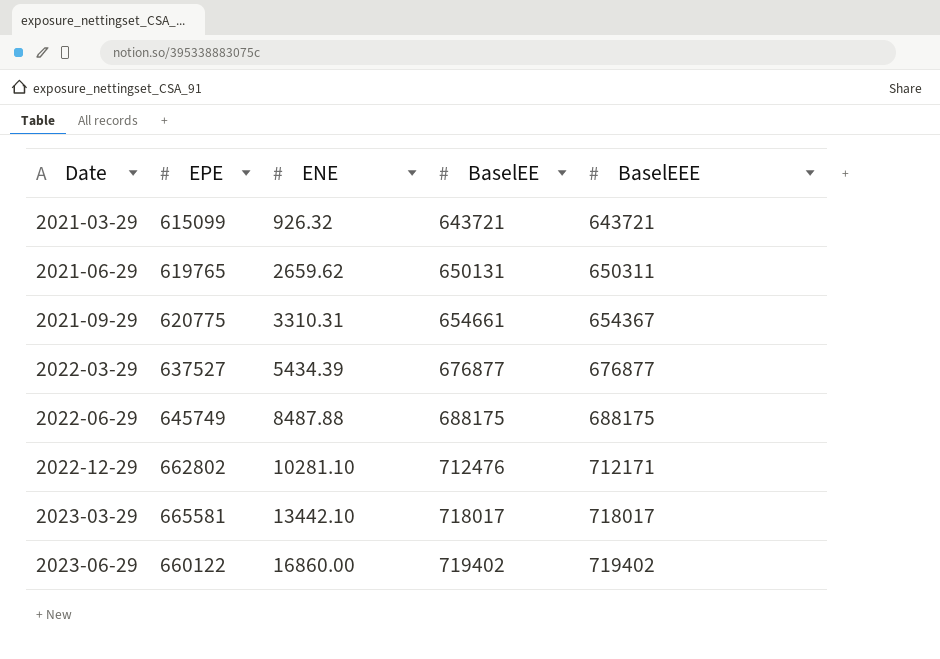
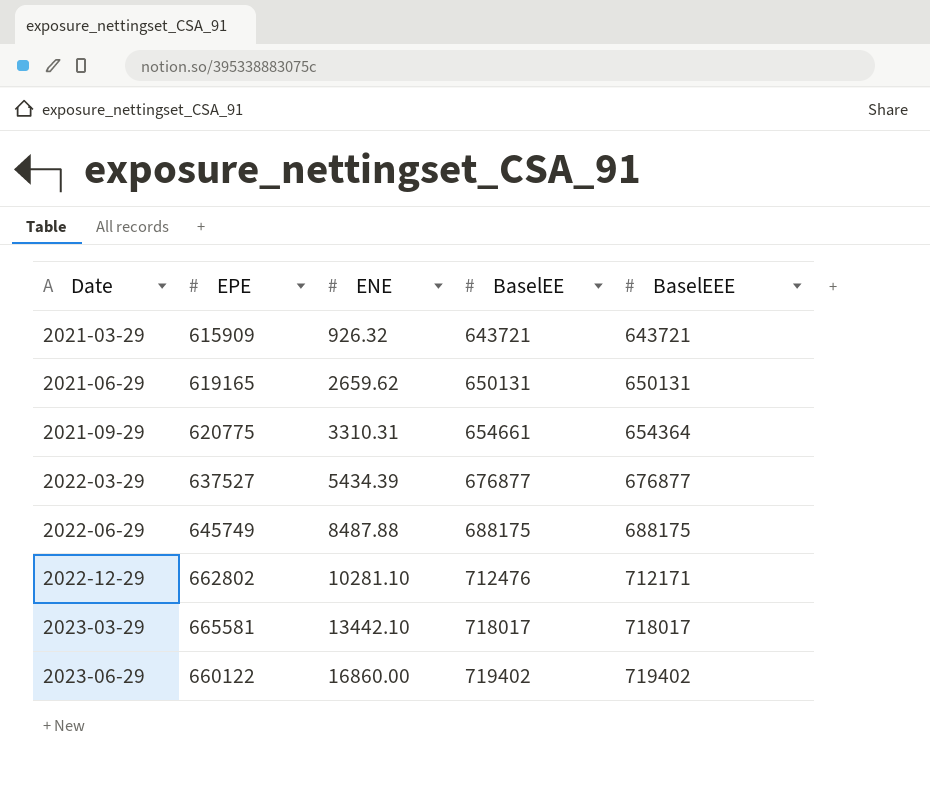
2021-03-29 | EPE: 615099 -> 615909
2021-06-29 | EPE: 619765 -> 619165
2021-06-29 | BaselEEE: 650311 -> 650131
2021-09-29 | BaselEEE: 654367 -> 654364

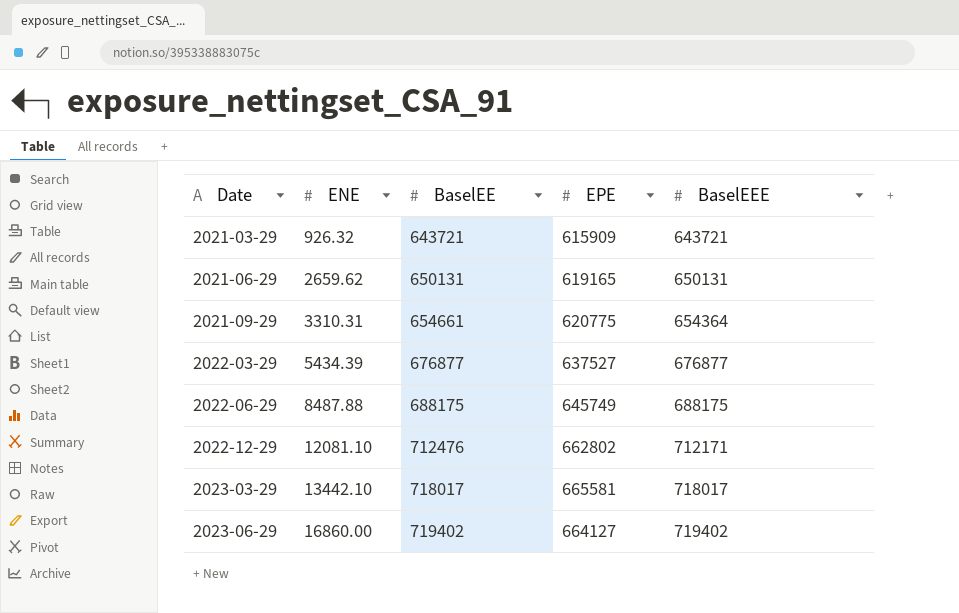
column EPE | position: 2 -> 4
2022-12-29 | ENE: 10281.10 -> 12081.10
2023-06-29 | EPE: 660122 -> 664127

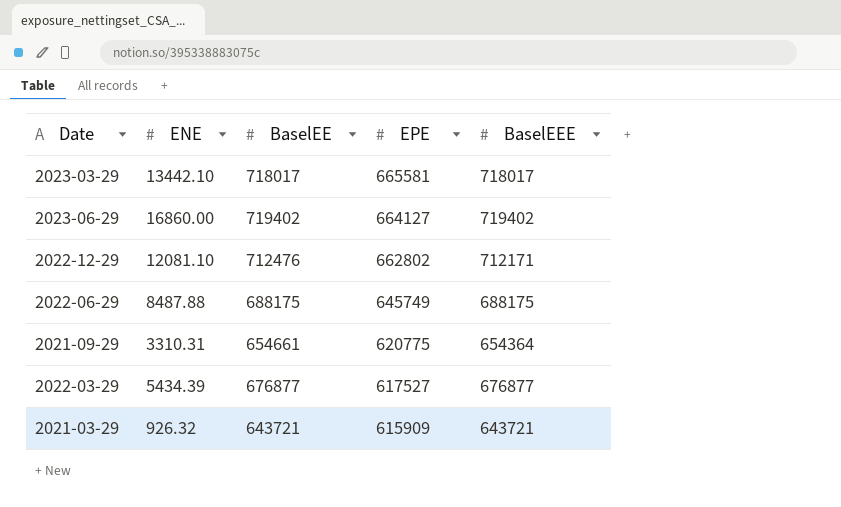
row order: Date ascending -> EPE descending
row 2021-06-29: 2659.62 | 650131 | 619165 | 650131 -> none
2022-03-29 | EPE: 637527 -> 617527

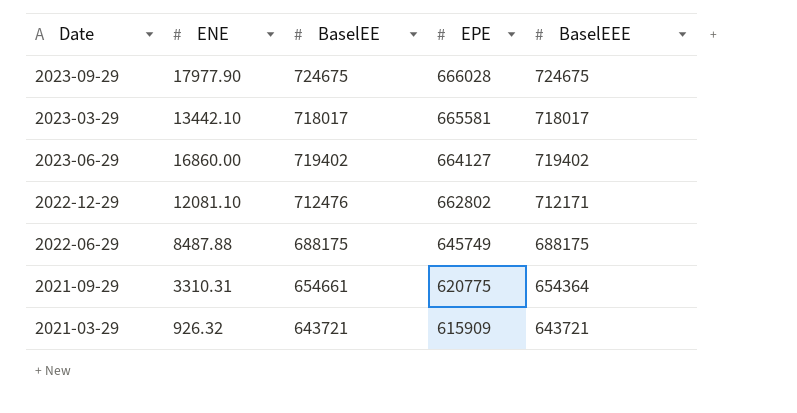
row 2022-03-29: 5434.39 | 676877 | 617527 | 676877 -> none
row 2023-09-29: none -> 17977.90 | 724675 | 666028 | 724675

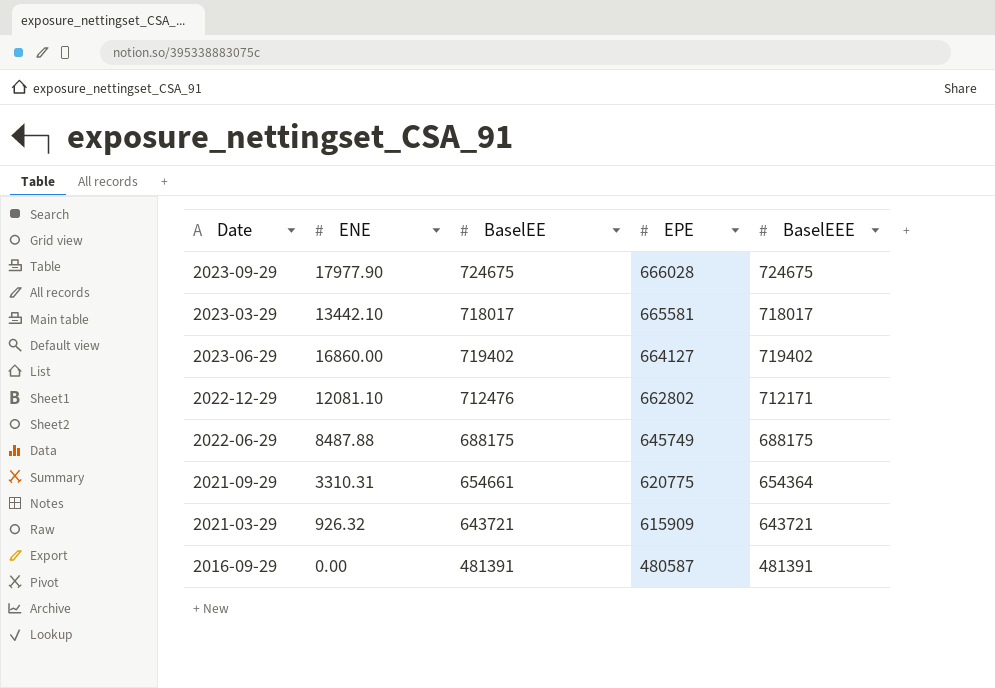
row 2016-09-29: none -> 0.00 | 481391 | 480587 | 481391

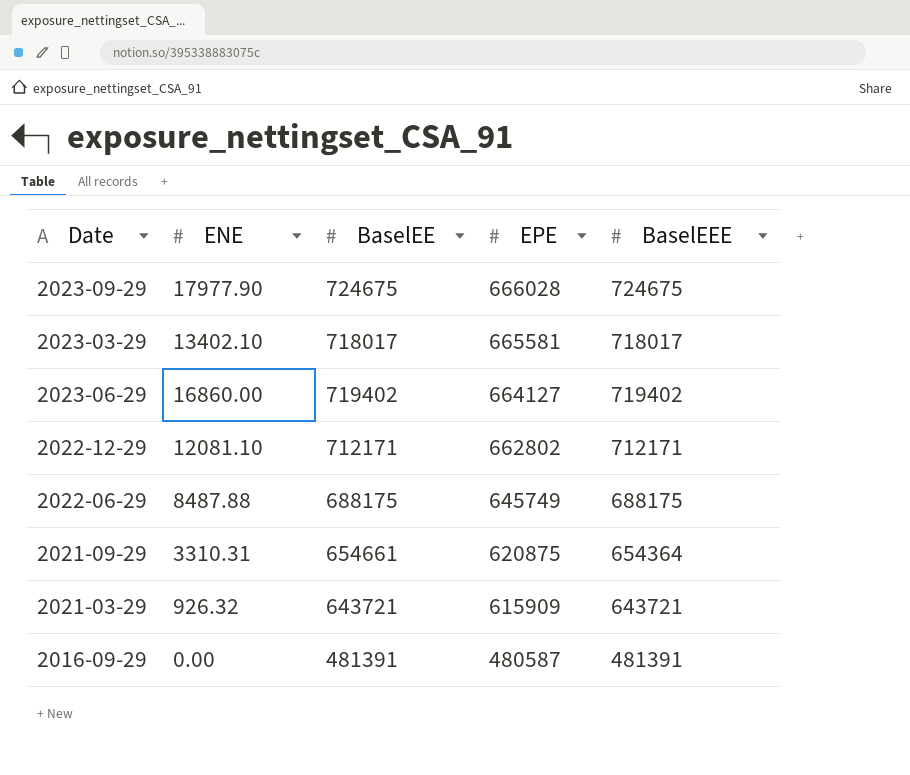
2023-03-29 | ENE: 13442.10 -> 13402.10
2022-12-29 | BaselEE: 712476 -> 712171
2021-09-29 | EPE: 620775 -> 620875

